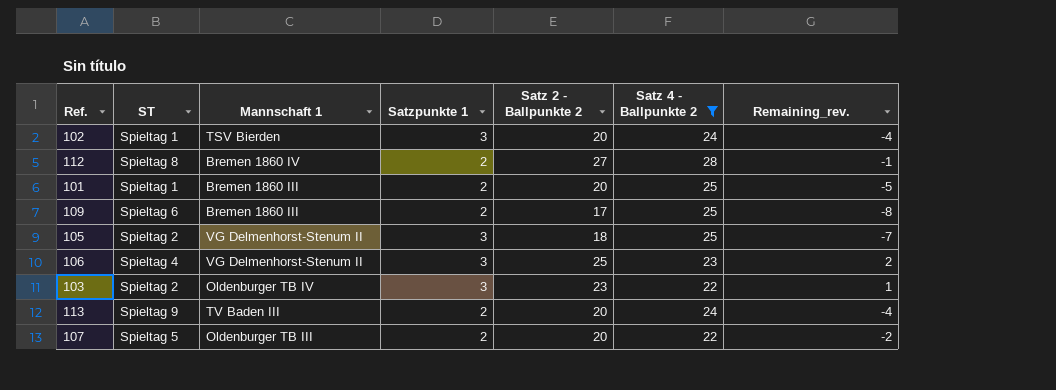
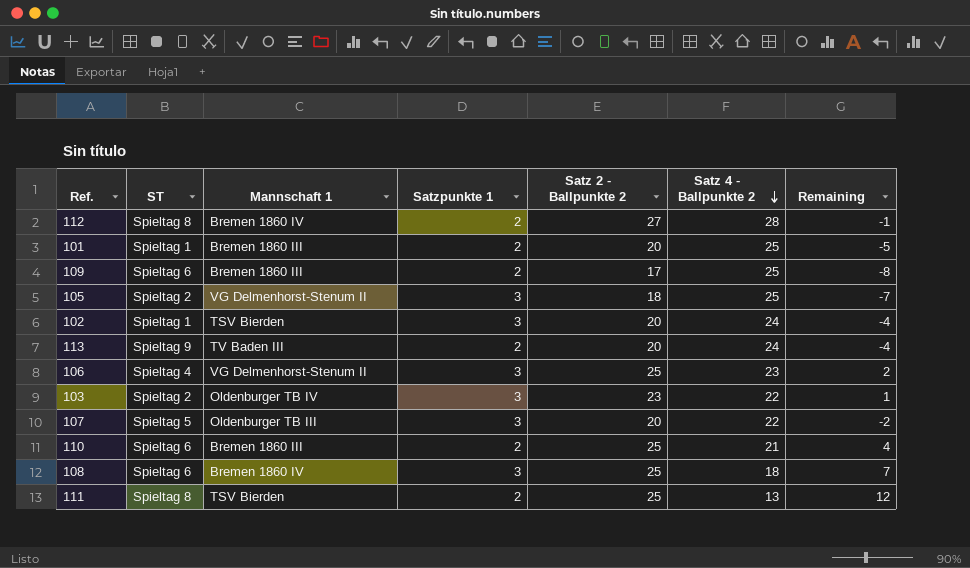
filter: Satz 4 - Ballpunkte 2 >= 22 -> none
row order: none -> Satz 4 - Ballpunkte 2 descending
column name: Remaining_rev. -> Remaining
107 | Satzpunkte 1: 2 -> 3

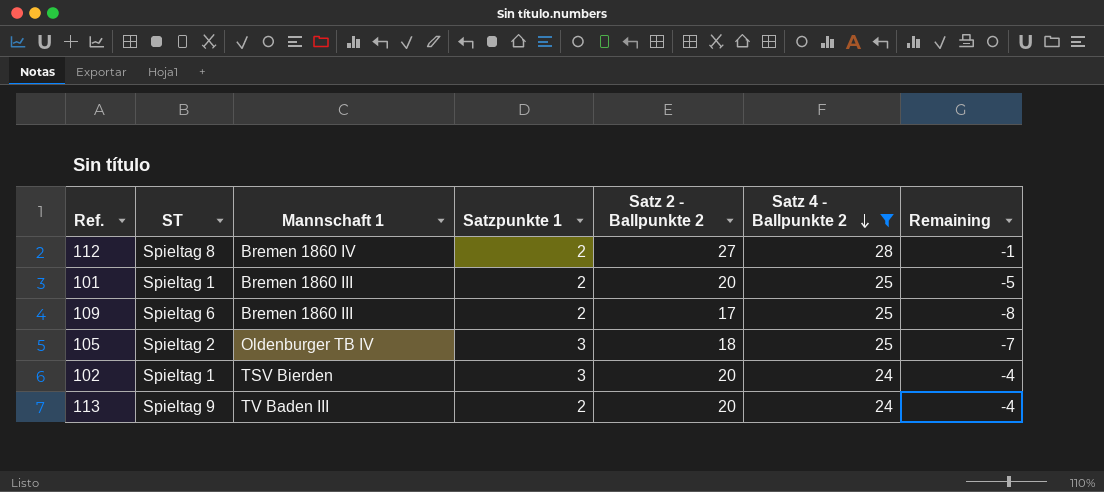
filter: none -> Satz 4 - Ballpunkte 2 >= 24
105 | Mannschaft 1: VG Delmenhorst-Stenum II -> Oldenburger TB IV

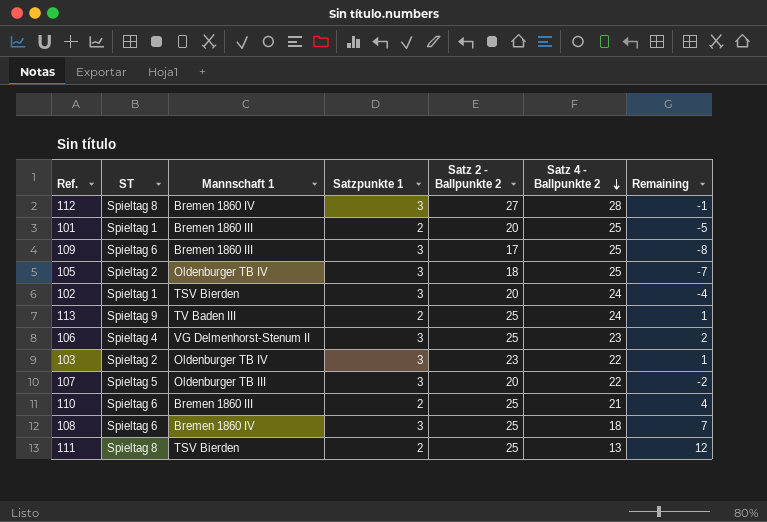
filter: Satz 4 - Ballpunkte 2 >= 24 -> none
112 | Satzpunkte 1: 2 -> 3
109 | Satzpunkte 1: 2 -> 3
113 | Satz 2 - Ballpunkte 2: 20 -> 25
113 | Remaining: -4 -> 1

